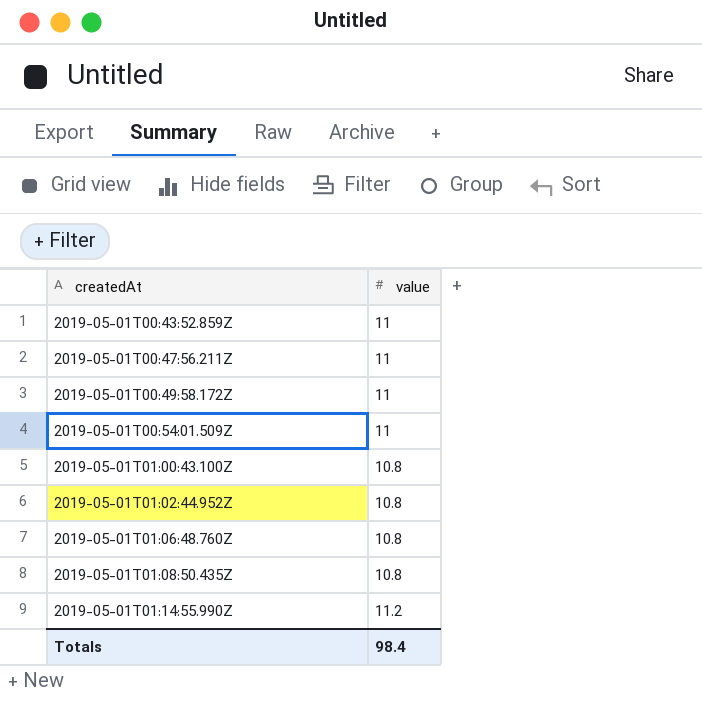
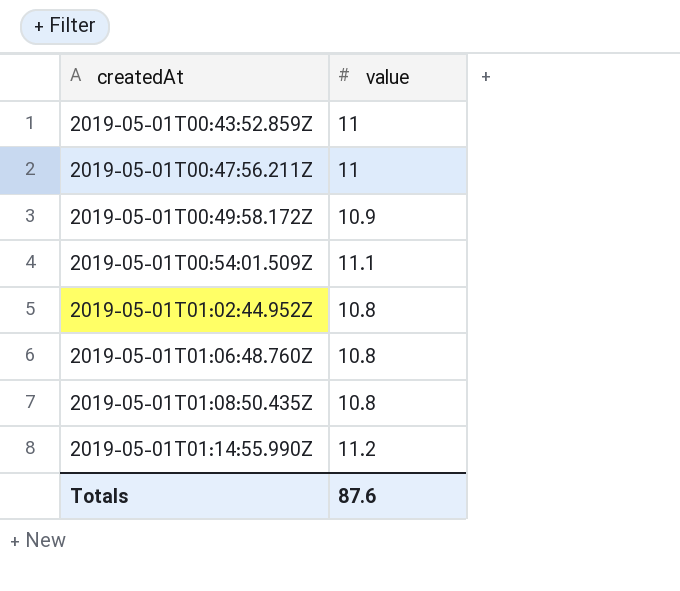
row 2019-05-01T01:00:43.100Z: 10.8 -> none
2019-05-01T00:49:58.172Z | value: 11 -> 10.9
2019-05-01T00:54:01.509Z | value: 11 -> 11.1
Totals | value: 98.4 -> 87.6

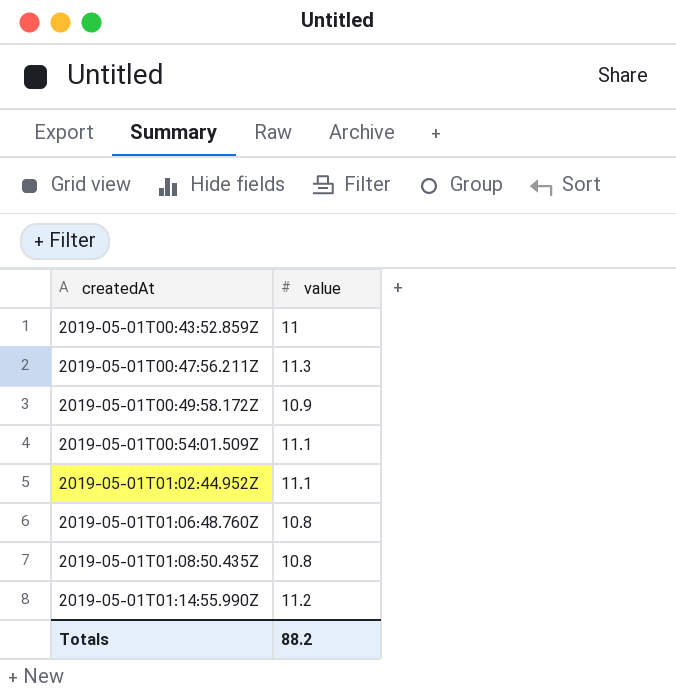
2019-05-01T00:47:56.211Z | value: 11 -> 11.3
2019-05-01T01:02:44.952Z | value: 10.8 -> 11.1
Totals | value: 87.6 -> 88.2

